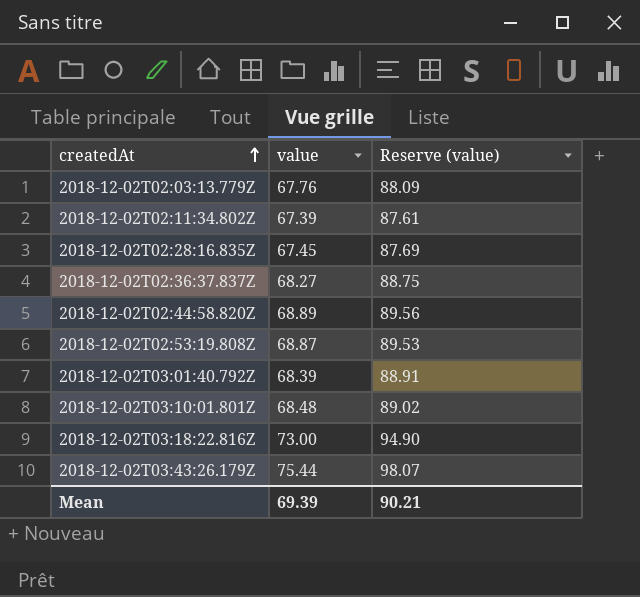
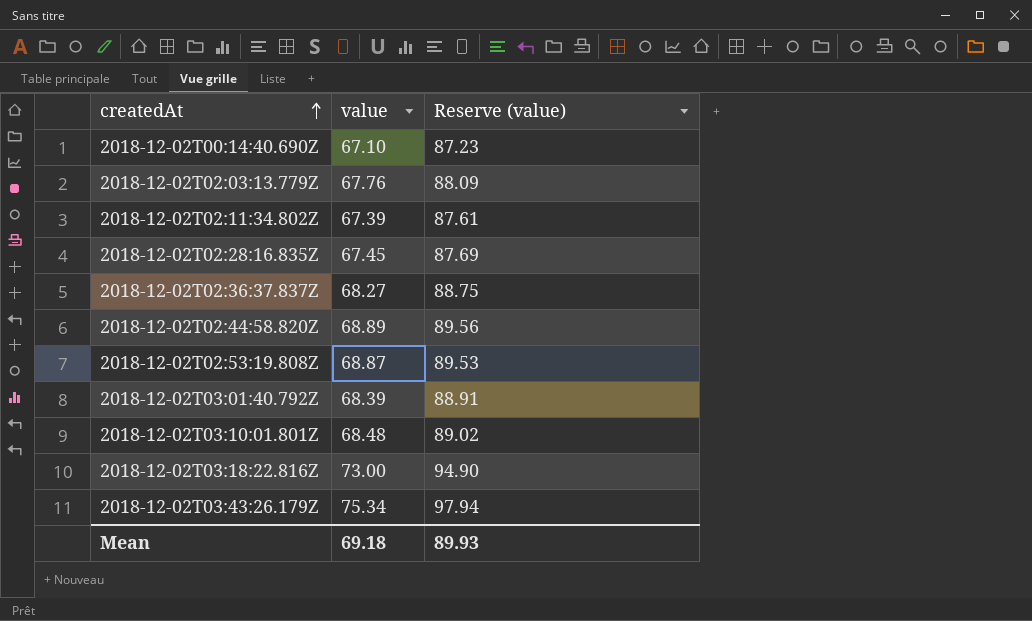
row 2018-12-02T00:14:40.690Z: none -> 67.10 | 87.23
2018-12-02T03:43:26.179Z | value: 75.44 -> 75.34
2018-12-02T03:43:26.179Z | Reserve (value): 98.07 -> 97.94
Mean | value: 69.39 -> 69.18
Mean | Reserve (value): 90.21 -> 89.93

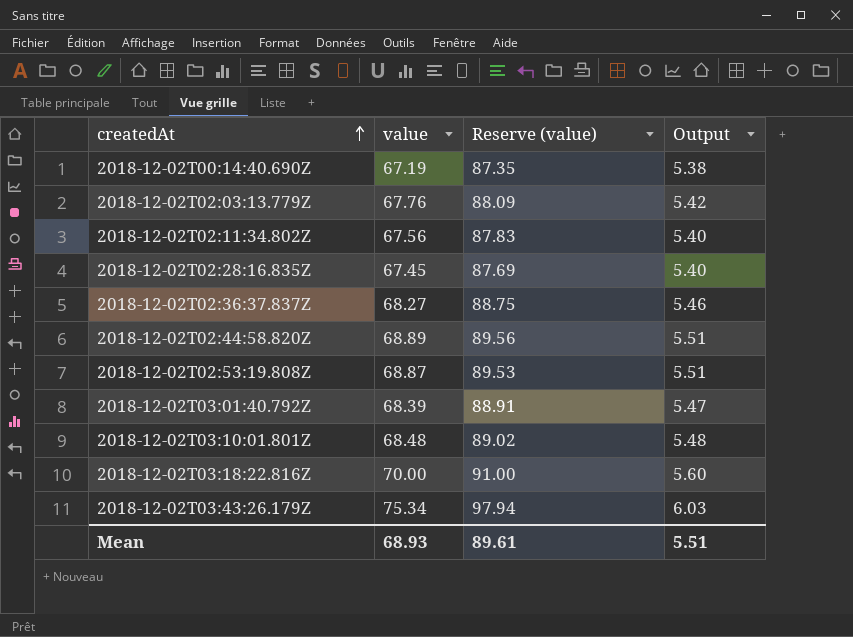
column Output | formula: none -> [value] * 0.08
2018-12-02T00:14:40.690Z | value: 67.10 -> 67.19
2018-12-02T00:14:40.690Z | Reserve (value): 87.23 -> 87.35
2018-12-02T02:11:34.802Z | value: 67.39 -> 67.56
2018-12-02T02:11:34.802Z | Reserve (value): 87.61 -> 87.83
2018-12-02T03:18:22.816Z | value: 73.00 -> 70.00
2018-12-02T03:18:22.816Z | Reserve (value): 94.90 -> 91.00
Mean | value: 69.18 -> 68.93
Mean | Reserve (value): 89.93 -> 89.61

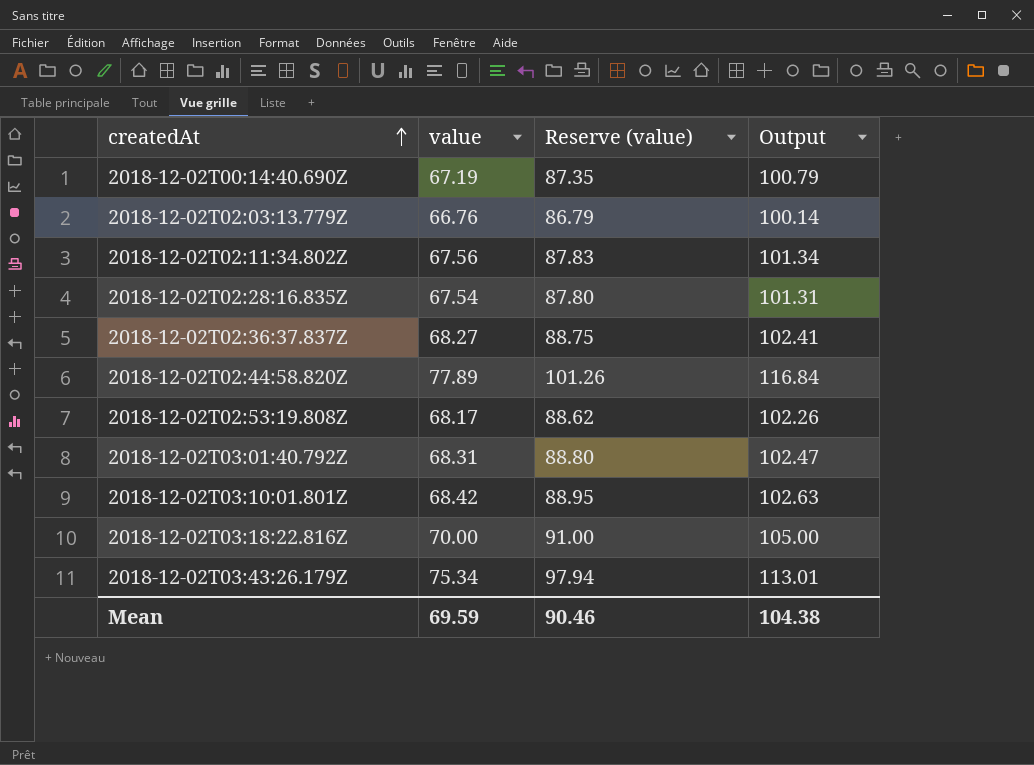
column Output | formula: [value] * 0.08 -> [value] * 1.5
2018-12-02T02:03:13.779Z | value: 67.76 -> 66.76
2018-12-02T02:03:13.779Z | Reserve (value): 88.09 -> 86.79
2018-12-02T02:28:16.835Z | value: 67.45 -> 67.54
2018-12-02T02:28:16.835Z | Reserve (value): 87.69 -> 87.80
2018-12-02T02:44:58.820Z | value: 68.89 -> 77.89
2018-12-02T02:44:58.820Z | Reserve (value): 89.56 -> 101.26
2018-12-02T02:53:19.808Z | value: 68.87 -> 68.17
2018-12-02T02:53:19.808Z | Reserve (value): 89.53 -> 88.62
2018-12-02T03:01:40.792Z | value: 68.39 -> 68.31
2018-12-02T03:01:40.792Z | Reserve (value): 88.91 -> 88.80
2018-12-02T03:10:01.801Z | value: 68.48 -> 68.42
2018-12-02T03:10:01.801Z | Reserve (value): 89.02 -> 88.95
Mean | value: 68.93 -> 69.59
Mean | Reserve (value): 89.61 -> 90.46
Mean | Output: 5.51 -> 104.38

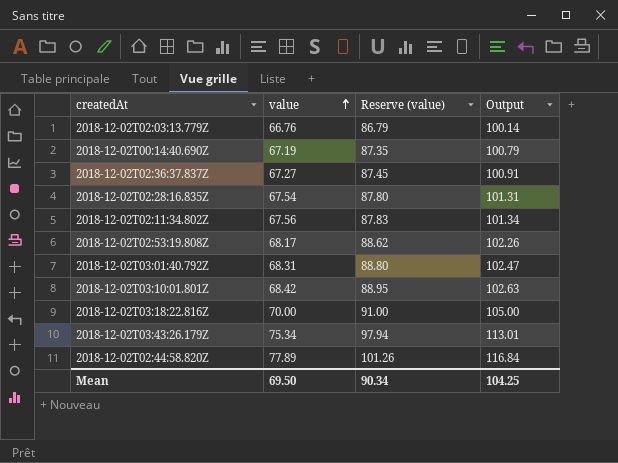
row order: createdAt ascending -> value ascending
2018-12-02T02:36:37.837Z | value: 68.27 -> 67.27
2018-12-02T02:36:37.837Z | Reserve (value): 88.75 -> 87.45
2018-12-02T02:36:37.837Z | Output: 102.41 -> 100.91
Mean | value: 69.59 -> 69.50
Mean | Reserve (value): 90.46 -> 90.34
Mean | Output: 104.38 -> 104.25

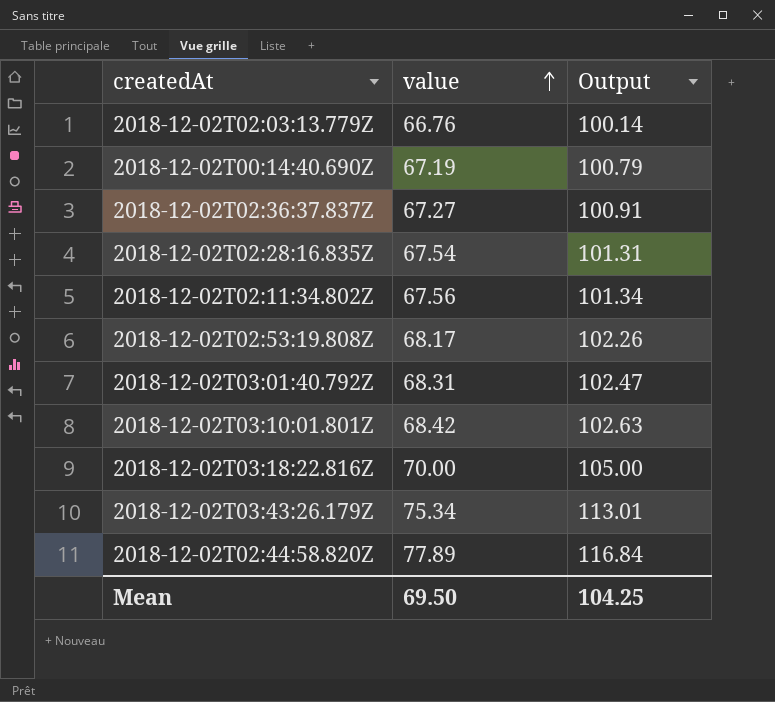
column Reserve (value) | formula: [value] * 1.3 -> none

